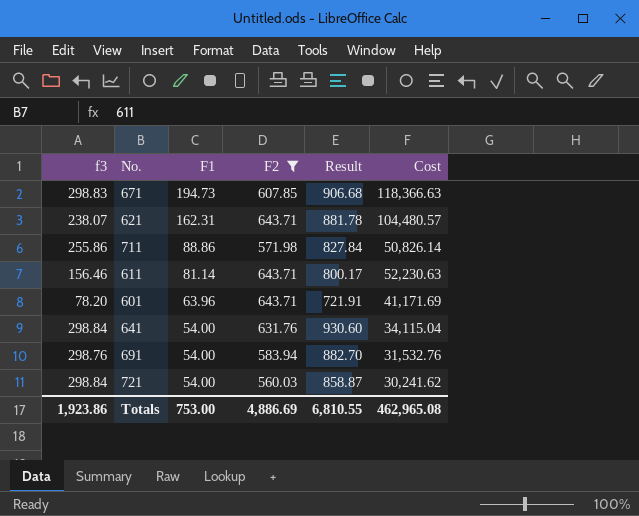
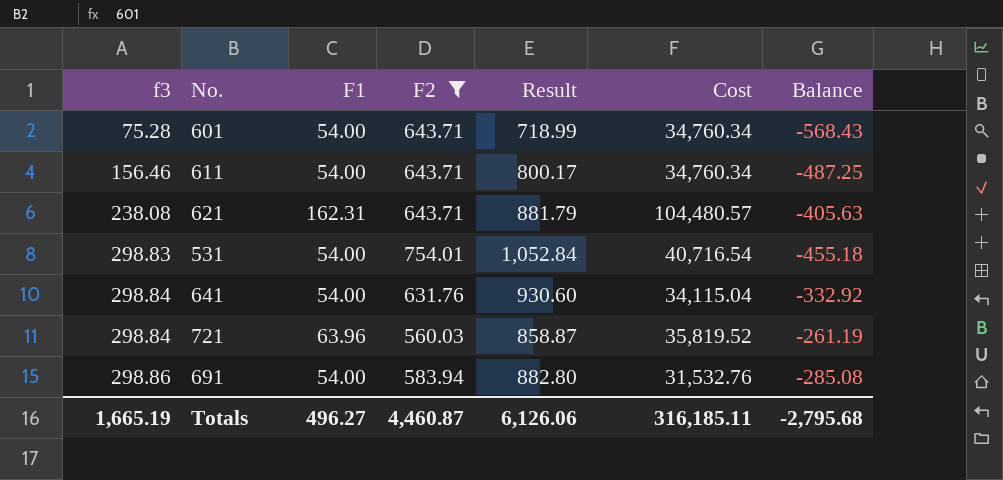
row order: F1 descending -> f3 ascending
column Balance | formula: none -> [f3] - [F2]
row 671: 298.83 | 194.73 | 607.85 | 906.68 | 118,366.63 -> none
row 711: 255.86 | 88.86 | 571.98 | 827.84 | 50,826.14 -> none
601 | f3: 78.20 -> 75.28
601 | F1: 63.96 -> 54.00
601 | Result: 721.91 -> 718.99
601 | Cost: 41,171.69 -> 34,760.34
611 | F1: 81.14 -> 54.00
611 | Cost: 52,230.63 -> 34,760.34
621 | f3: 238.07 -> 238.08
621 | Result: 881.78 -> 881.79
row 531: none -> 298.83 | 54.00 | 754.01 | 1,052.84 | 40,716.54 | -455.18
721 | F1: 54.00 -> 63.96
721 | Cost: 30,241.62 -> 35,819.52
691 | f3: 298.76 -> 298.86
691 | Result: 882.70 -> 882.80
Totals | f3: 1,923.86 -> 1,665.19
Totals | F1: 753.00 -> 496.27
Totals | F2: 4,886.69 -> 4,460.87
Totals | Result: 6,810.55 -> 6,126.06
Totals | Cost: 462,965.08 -> 316,185.11

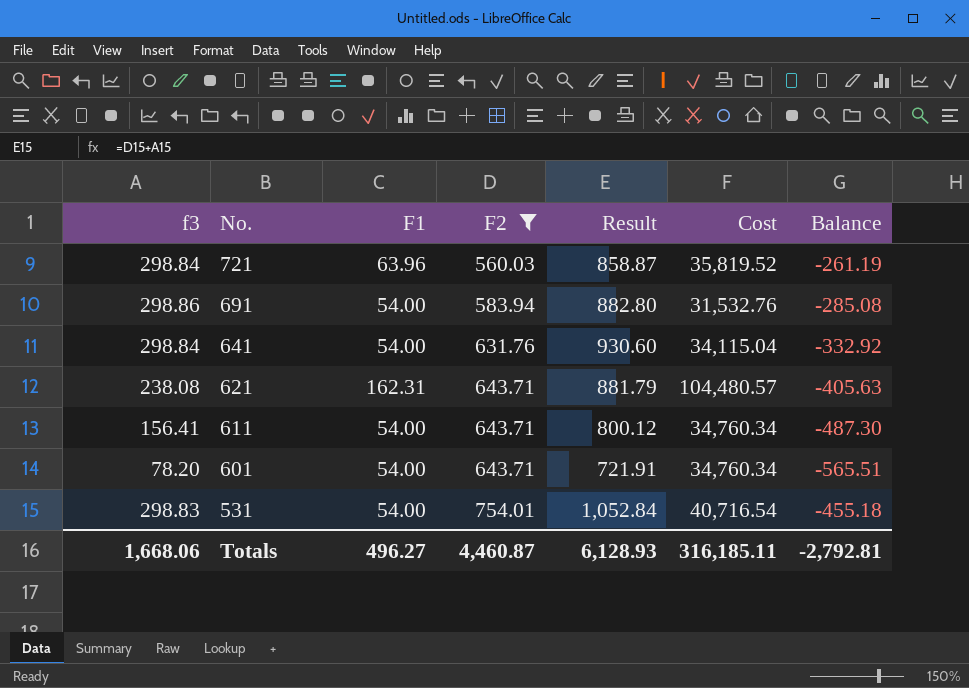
row order: f3 ascending -> No. descending
611 | f3: 156.46 -> 156.41
611 | Result: 800.17 -> 800.12
611 | Balance: -487.25 -> -487.30
601 | f3: 75.28 -> 78.20
601 | Result: 718.99 -> 721.91
601 | Balance: -568.43 -> -565.51
Totals | f3: 1,665.19 -> 1,668.06
Totals | Result: 6,126.06 -> 6,128.93
Totals | Balance: -2,795.68 -> -2,792.81

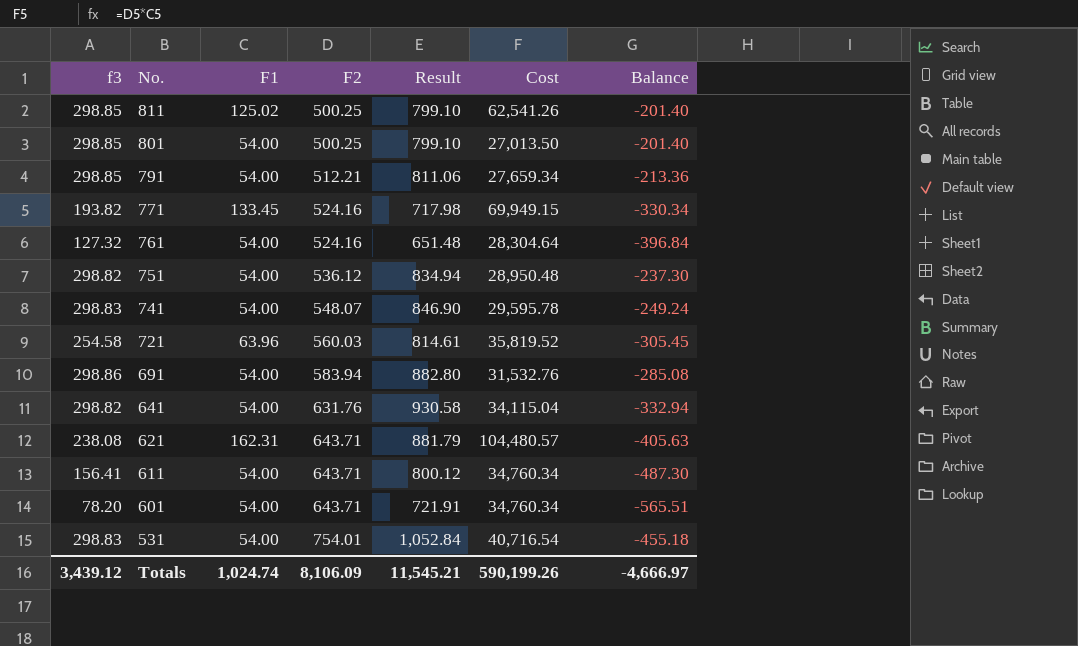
filter: F2 >= 560.03 -> none
721 | f3: 298.84 -> 254.58
721 | Result: 858.87 -> 814.61
721 | Balance: -261.19 -> -305.45
641 | f3: 298.84 -> 298.82
641 | Result: 930.60 -> 930.58
641 | Balance: -332.92 -> -332.94
Totals | f3: 1,668.06 -> 3,439.12
Totals | F1: 496.27 -> 1,024.74
Totals | F2: 4,460.87 -> 8,106.09
Totals | Result: 6,128.93 -> 11,545.21
Totals | Cost: 316,185.11 -> 590,199.26
Totals | Balance: -2,792.81 -> -4,666.97

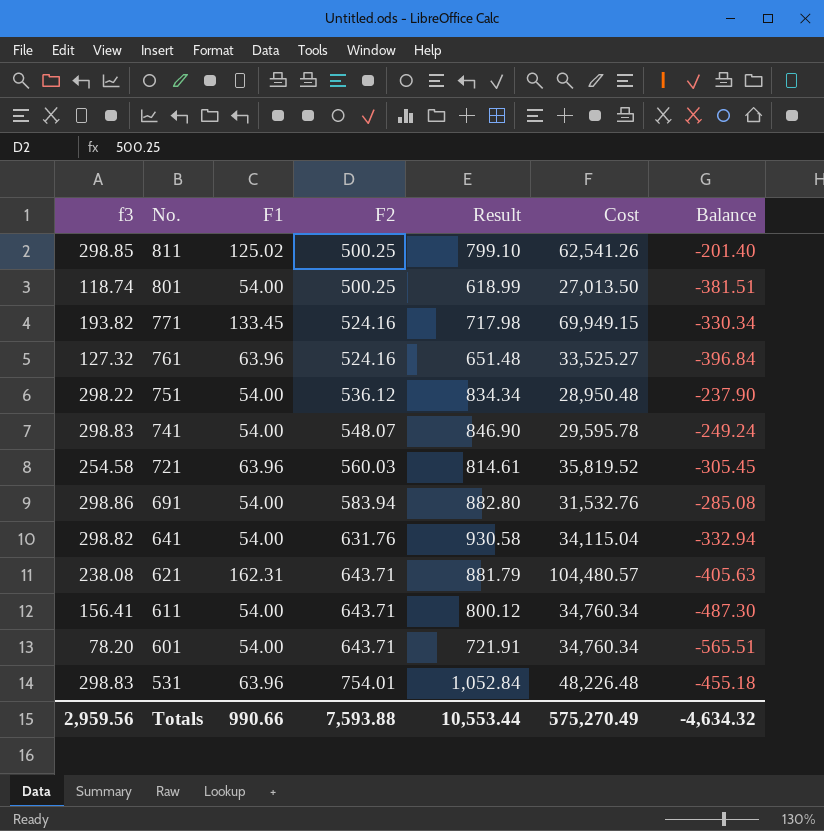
row 791: 298.85 | 54.00 | 512.21 | 811.06 | 27,659.34 | -213.36 -> none
801 | f3: 298.85 -> 118.74
801 | Result: 799.10 -> 618.99
801 | Balance: -201.40 -> -381.51
761 | F1: 54.00 -> 63.96
761 | Cost: 28,304.64 -> 33,525.27
751 | f3: 298.82 -> 298.22
751 | Result: 834.94 -> 834.34
751 | Balance: -237.30 -> -237.90
531 | F1: 54.00 -> 63.96
531 | Cost: 40,716.54 -> 48,226.48
Totals | f3: 3,439.12 -> 2,959.56
Totals | F1: 1,024.74 -> 990.66
Totals | F2: 8,106.09 -> 7,593.88
Totals | Result: 11,545.21 -> 10,553.44
Totals | Cost: 590,199.26 -> 575,270.49
Totals | Balance: -4,666.97 -> -4,634.32

